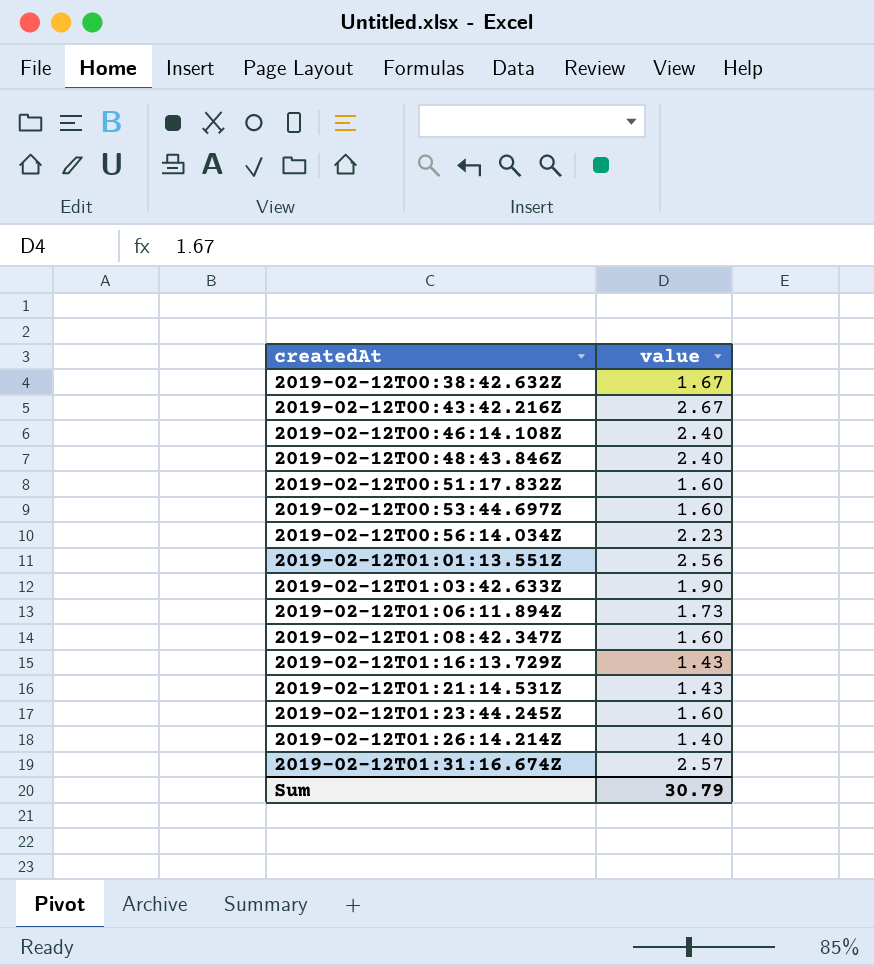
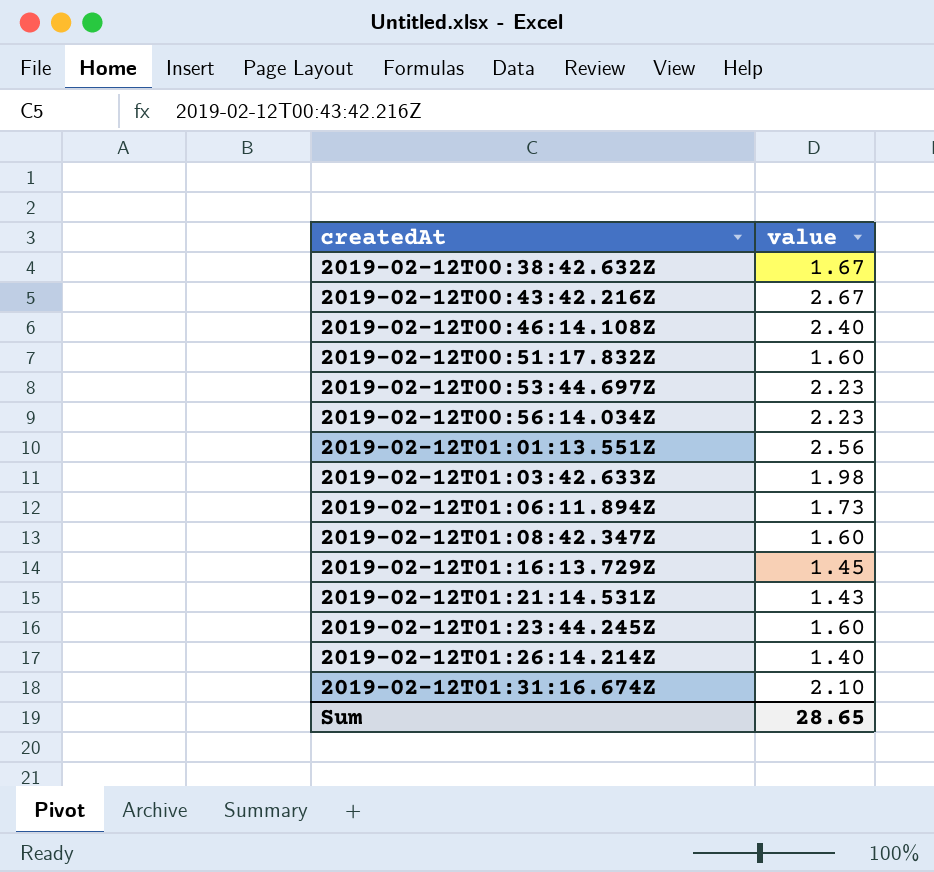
row 2019-02-12T00:48:43.846Z: 2.40 -> none
2019-02-12T00:53:44.697Z | value: 1.60 -> 2.23
2019-02-12T01:03:42.633Z | value: 1.90 -> 1.98
2019-02-12T01:16:13.729Z | value: 1.43 -> 1.45
2019-02-12T01:31:16.674Z | value: 2.57 -> 2.10
Sum | value: 30.79 -> 28.65

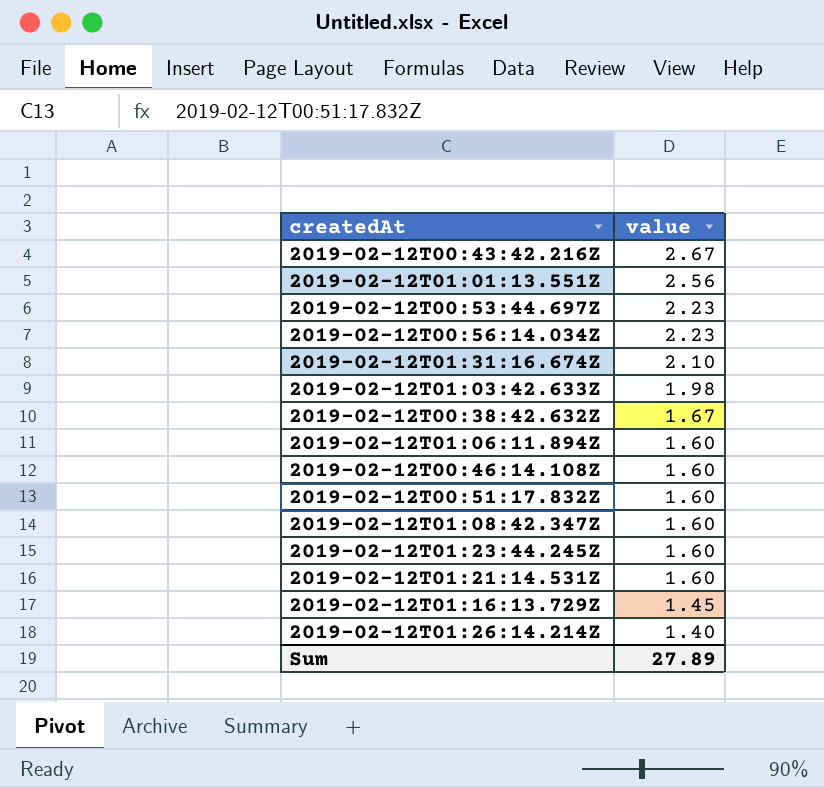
row order: createdAt ascending -> value descending
2019-02-12T01:06:11.894Z | value: 1.73 -> 1.60
2019-02-12T00:46:14.108Z | value: 2.40 -> 1.60
2019-02-12T01:21:14.531Z | value: 1.43 -> 1.60
Sum | value: 28.65 -> 27.89

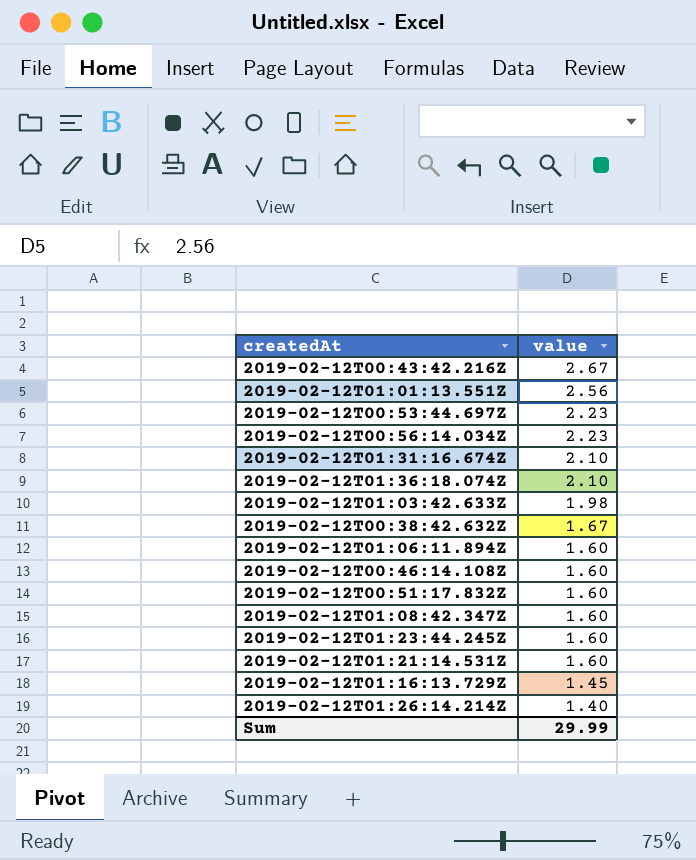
row 2019-02-12T01:36:18.074Z: none -> 2.10
Sum | value: 27.89 -> 29.99

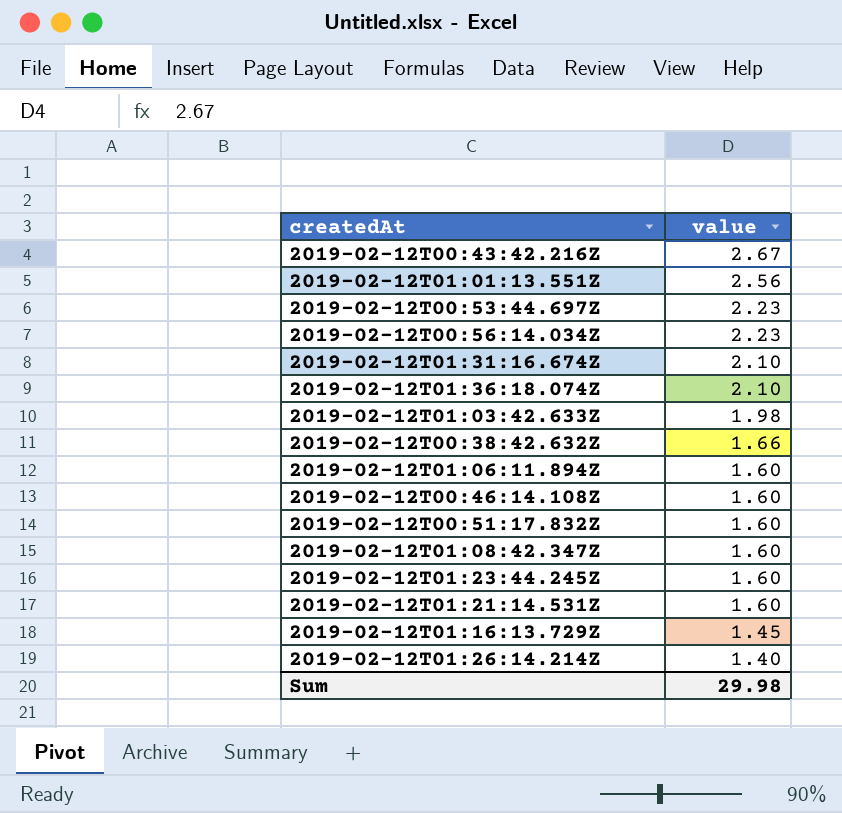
2019-02-12T00:38:42.632Z | value: 1.67 -> 1.66
Sum | value: 29.99 -> 29.98

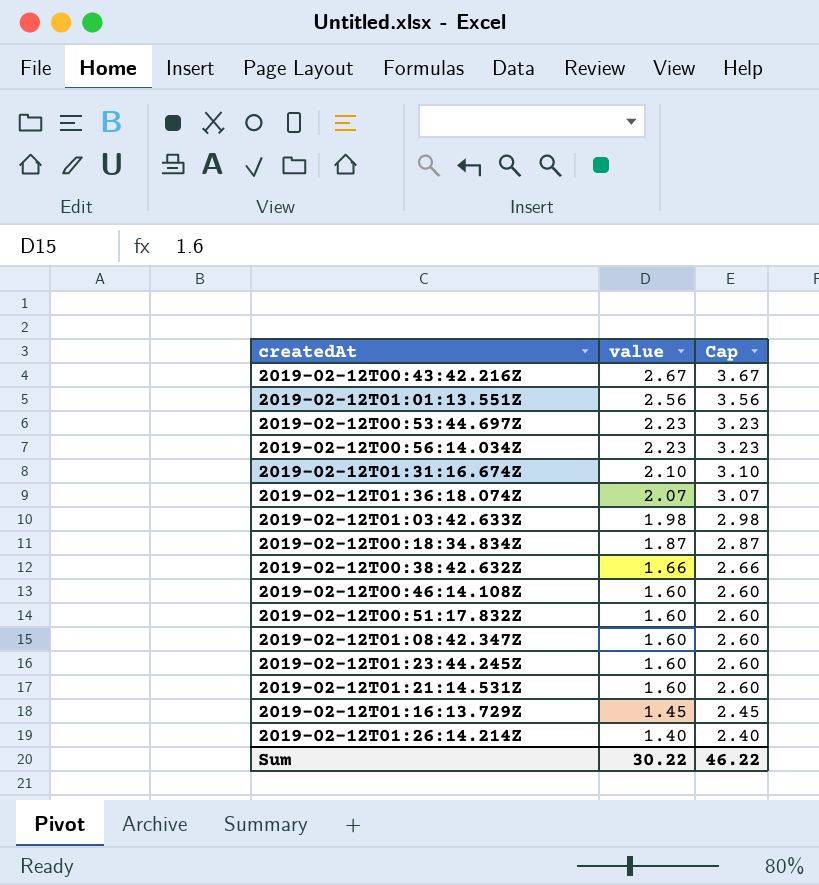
column Cap | formula: none -> [value] + 1
row 2019-02-12T01:06:11.894Z: 1.60 -> none
2019-02-12T01:36:18.074Z | value: 2.10 -> 2.07
row 2019-02-12T00:18:34.834Z: none -> 1.87 | 2.87
Sum | value: 29.98 -> 30.22

